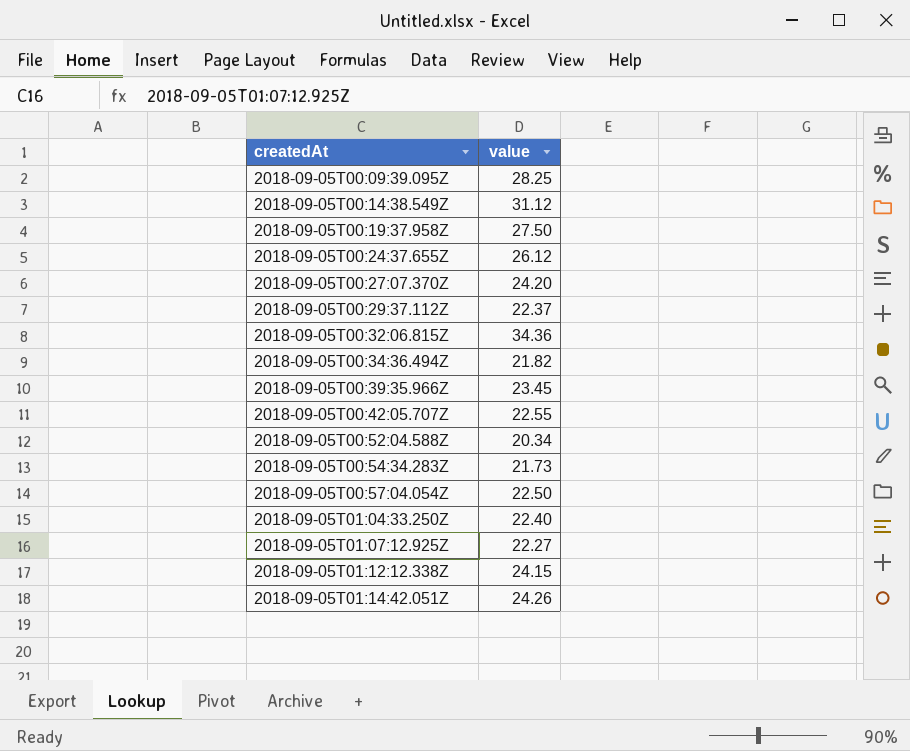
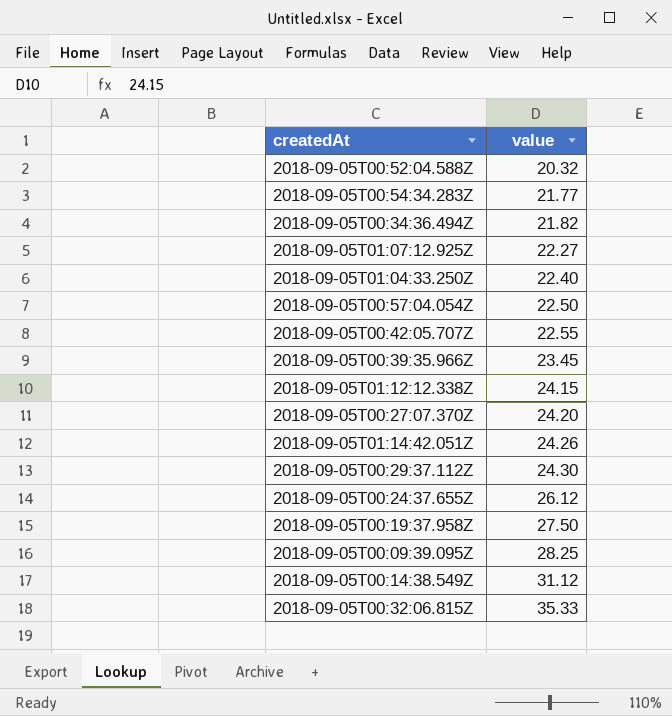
row order: createdAt ascending -> value ascending
2018-09-05T00:52:04.588Z | value: 20.34 -> 20.32
2018-09-05T00:54:34.283Z | value: 21.73 -> 21.77
2018-09-05T00:29:37.112Z | value: 22.37 -> 24.30
2018-09-05T00:32:06.815Z | value: 34.36 -> 35.33

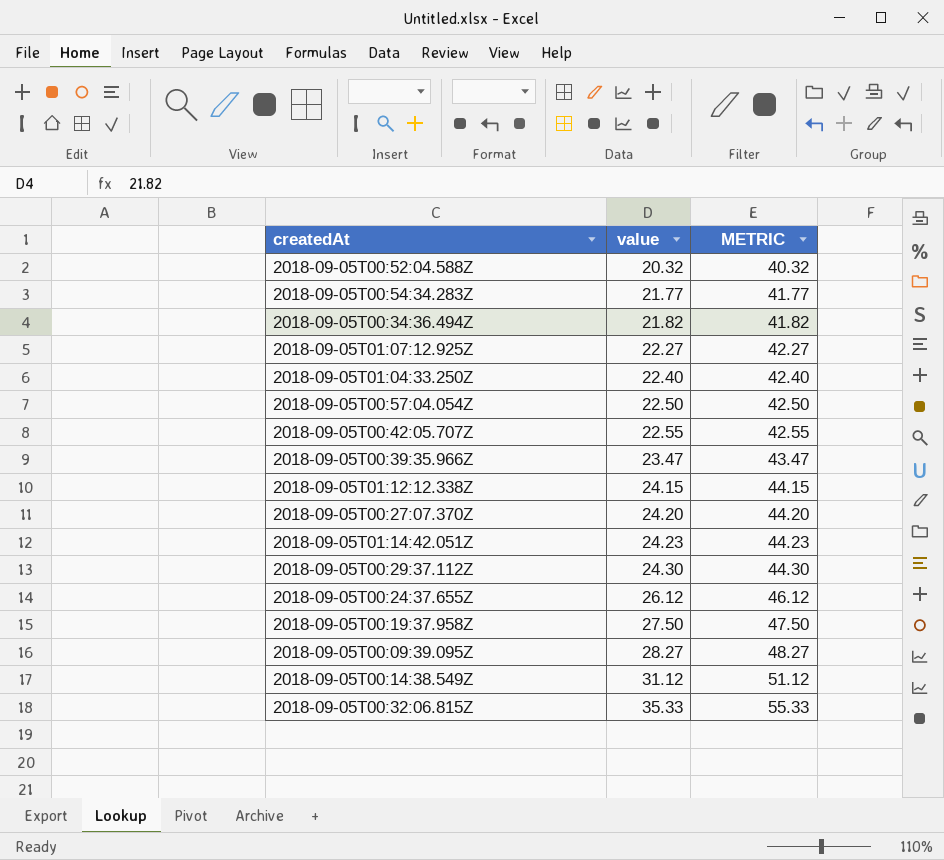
column METRIC | formula: none -> [value] + 20
2018-09-05T00:39:35.966Z | value: 23.45 -> 23.47
2018-09-05T01:14:42.051Z | value: 24.26 -> 24.23
2018-09-05T00:09:39.095Z | value: 28.25 -> 28.27

